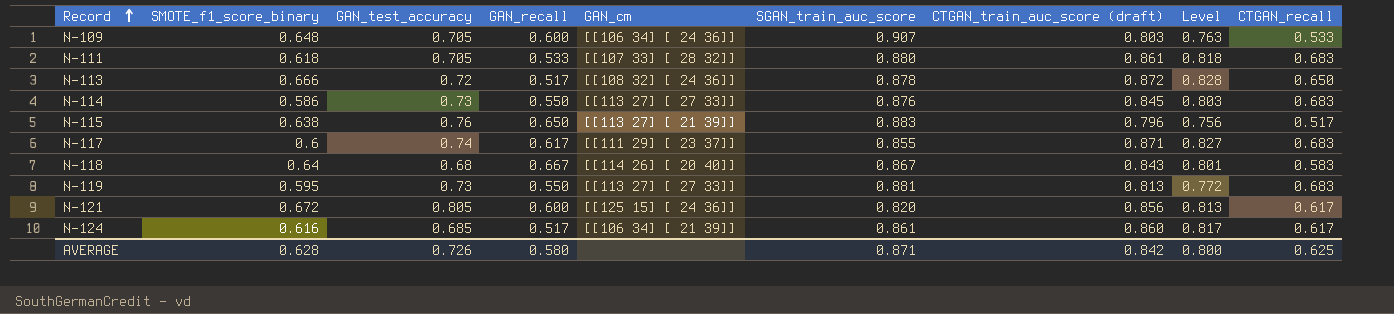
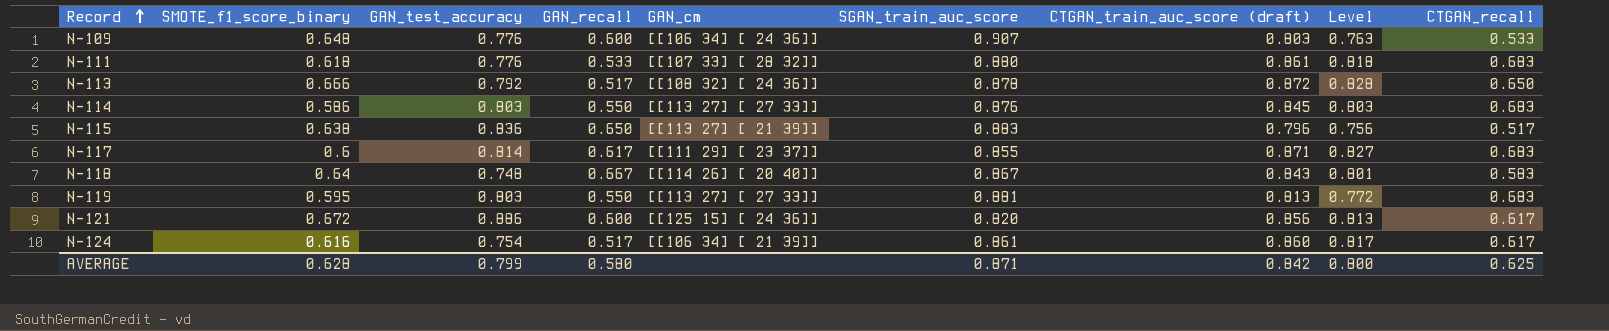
N-109 | GAN_test_accuracy: 0.705 -> 0.776
N-111 | GAN_test_accuracy: 0.705 -> 0.776
N-113 | GAN_test_accuracy: 0.72 -> 0.792
N-114 | GAN_test_accuracy: 0.73 -> 0.803
N-115 | GAN_test_accuracy: 0.76 -> 0.836
N-117 | GAN_test_accuracy: 0.74 -> 0.814
N-118 | GAN_test_accuracy: 0.68 -> 0.748
N-119 | GAN_test_accuracy: 0.73 -> 0.803
N-121 | GAN_test_accuracy: 0.805 -> 0.886
N-124 | GAN_test_accuracy: 0.685 -> 0.754
AVERAGE | GAN_test_accuracy: 0.726 -> 0.799

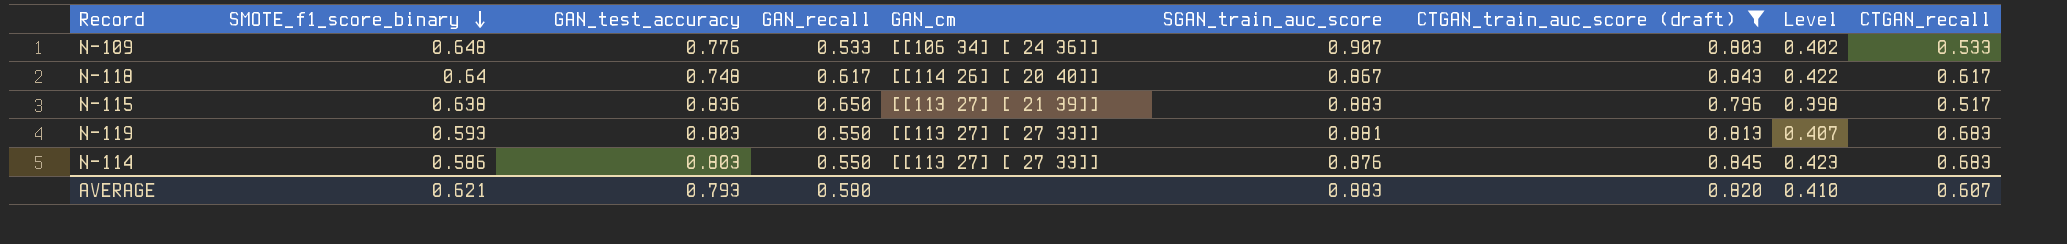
filter: none -> CTGAN_train_auc_score (draft) <= 0.845
row order: Record ascending -> SMOTE_f1_score_binary descending
column Level | formula: [CTGAN_train_auc_score (draft)] * 0.95 -> [CTGAN_train_auc_score (draft)] * 0.5
N-109 | GAN_recall: 0.600 -> 0.533
N-118 | GAN_recall: 0.667 -> 0.617
N-118 | CTGAN_recall: 0.583 -> 0.617
N-119 | SMOTE_f1_score_binary: 0.595 -> 0.593
AVERAGE | SMOTE_f1_score_binary: 0.628 -> 0.621
AVERAGE | GAN_test_accuracy: 0.799 -> 0.793
AVERAGE | SGAN_train_auc_score: 0.871 -> 0.883
AVERAGE | CTGAN_train_auc_score (draft): 0.842 -> 0.820
AVERAGE | Level: 0.800 -> 0.410
AVERAGE | CTGAN_recall: 0.625 -> 0.607

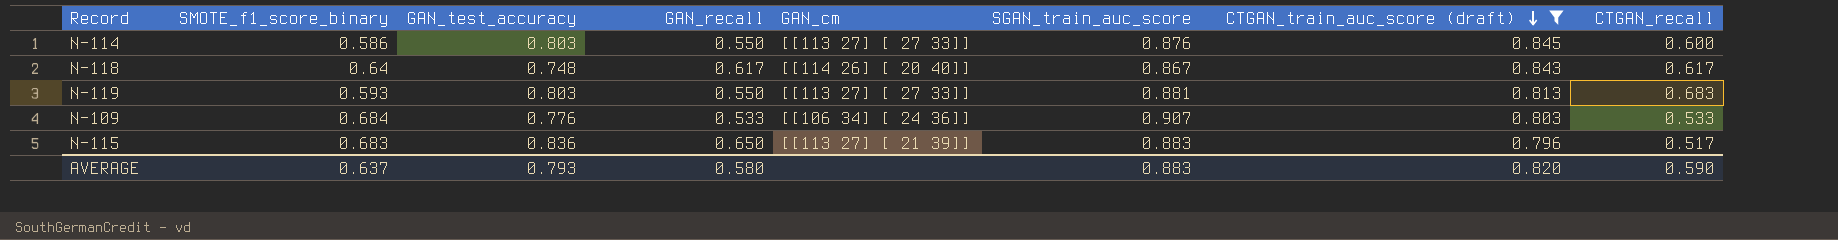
row order: SMOTE_f1_score_binary descending -> CTGAN_train_auc_score (draft) descending
column Level | formula: [CTGAN_train_auc_score (draft)] * 0.5 -> none
N-114 | CTGAN_recall: 0.683 -> 0.600
N-109 | SMOTE_f1_score_binary: 0.648 -> 0.684
N-115 | SMOTE_f1_score_binary: 0.638 -> 0.683
AVERAGE | SMOTE_f1_score_binary: 0.621 -> 0.637
AVERAGE | CTGAN_recall: 0.607 -> 0.590

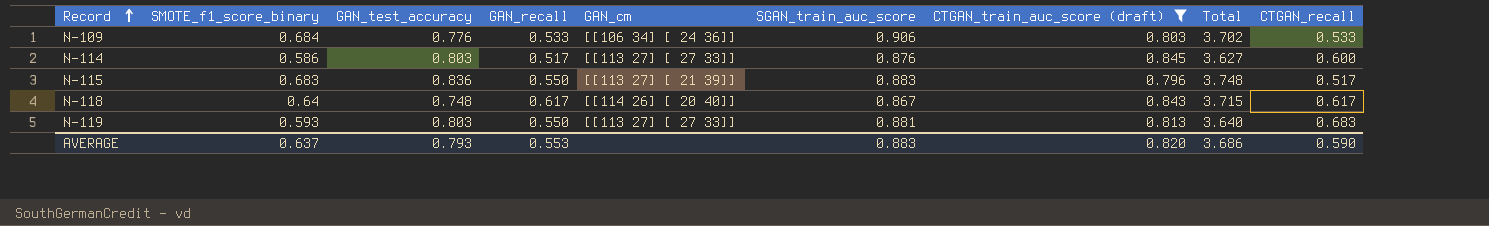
row order: CTGAN_train_auc_score (draft) descending -> Record ascending
column Total | formula: none -> [SMOTE_f1_score_binary] + [GAN_test_accuracy] + [GAN_recall] + [SGAN_train_auc_score] + [CTGAN_train_auc_score (draft)]
N-109 | SGAN_train_auc_score: 0.907 -> 0.906
N-114 | GAN_recall: 0.550 -> 0.517
N-115 | GAN_recall: 0.650 -> 0.550
AVERAGE | GAN_recall: 0.580 -> 0.553

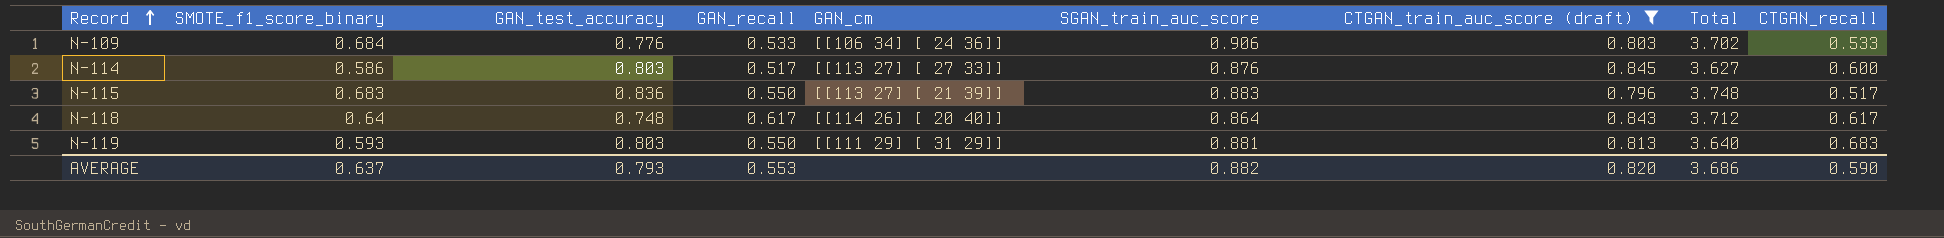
N-118 | SGAN_train_auc_score: 0.867 -> 0.864
N-118 | Total: 3.715 -> 3.712
N-119 | GAN_cm: [[113 27] [ 27 33]] -> [[111 29] [ 31 29]]
AVERAGE | SGAN_train_auc_score: 0.883 -> 0.882

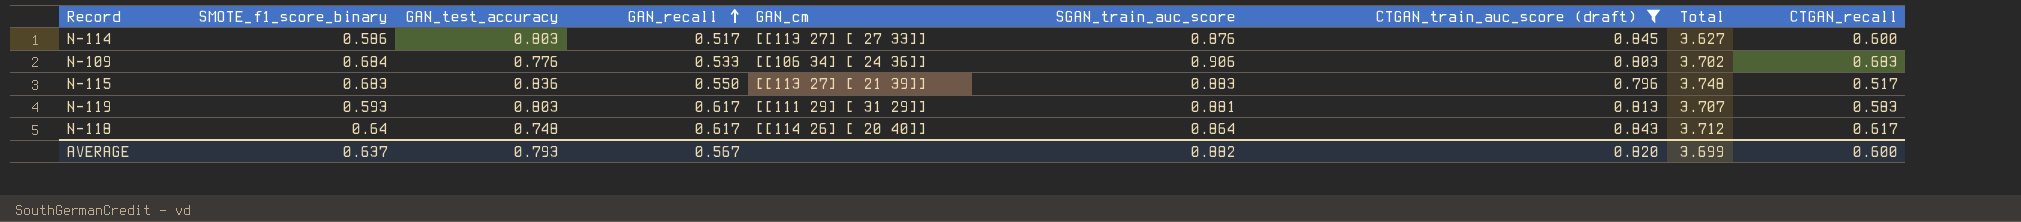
row order: Record ascending -> GAN_recall ascending
N-109 | CTGAN_recall: 0.533 -> 0.683
N-119 | GAN_recall: 0.550 -> 0.617
N-119 | Total: 3.640 -> 3.707
N-119 | CTGAN_recall: 0.683 -> 0.583
AVERAGE | GAN_recall: 0.553 -> 0.567
AVERAGE | Total: 3.686 -> 3.699
AVERAGE | CTGAN_recall: 0.590 -> 0.600

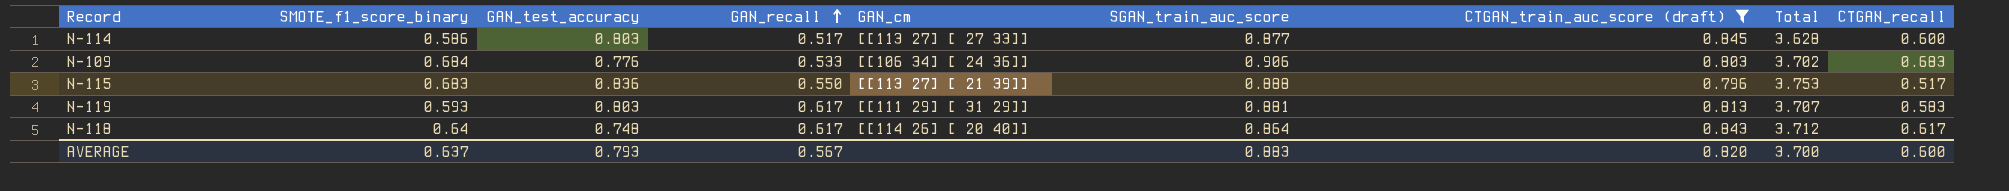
N-114 | SGAN_train_auc_score: 0.876 -> 0.877
N-114 | Total: 3.627 -> 3.628
N-115 | SGAN_train_auc_score: 0.883 -> 0.888
N-115 | Total: 3.748 -> 3.753
AVERAGE | SGAN_train_auc_score: 0.882 -> 0.883
AVERAGE | Total: 3.699 -> 3.700

